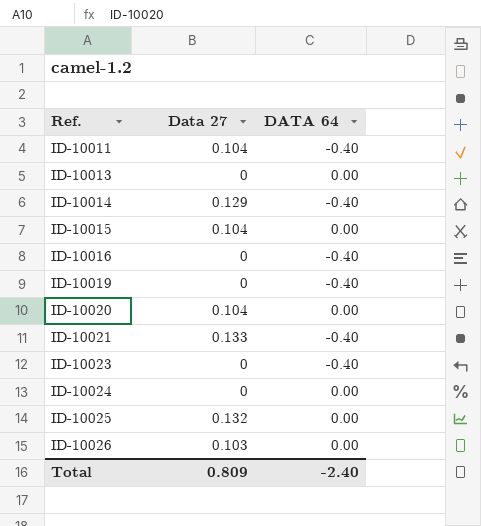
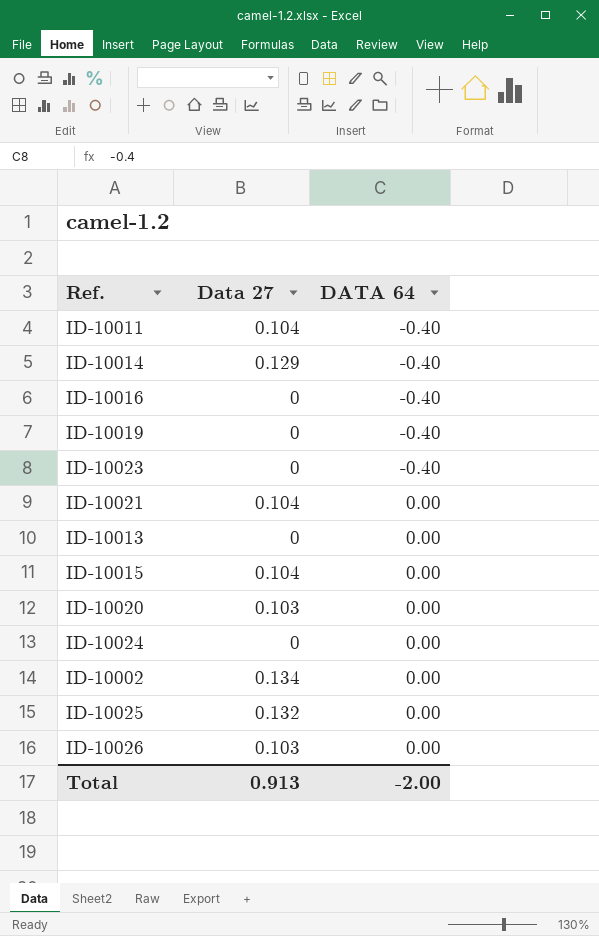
row order: Ref. ascending -> DATA 64 ascending
ID-10021 | Data 27: 0.133 -> 0.104
ID-10021 | DATA 64: -0.40 -> 0.00
ID-10020 | Data 27: 0.104 -> 0.103
row ID-10002: none -> 0.134 | 0.00
Total | Data 27: 0.809 -> 0.913
Total | DATA 64: -2.40 -> -2.00

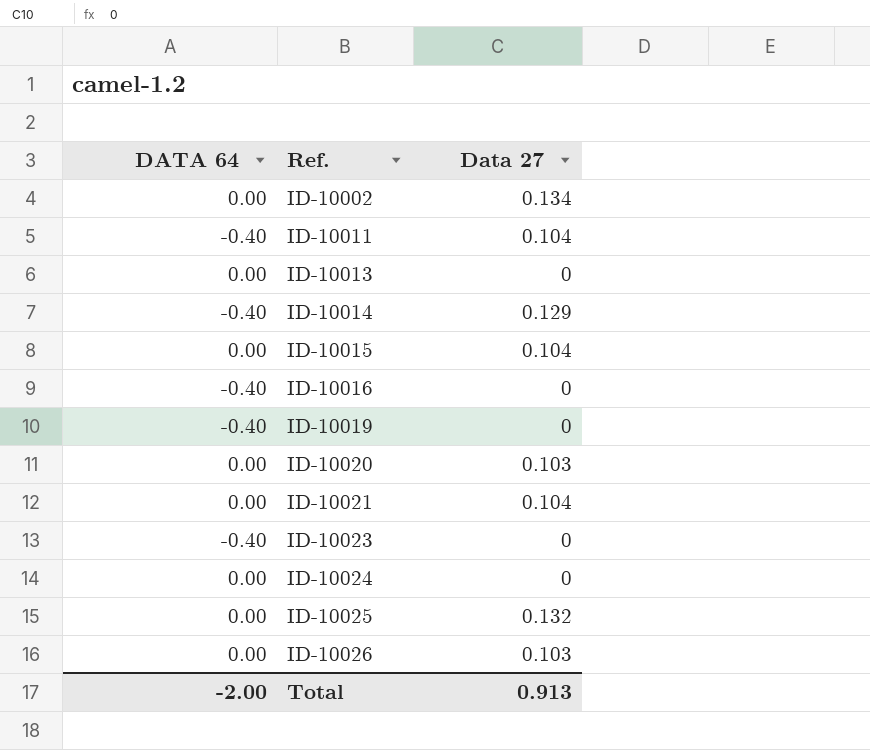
row order: DATA 64 ascending -> Ref. ascending
column DATA 64 | position: 3 -> 1

